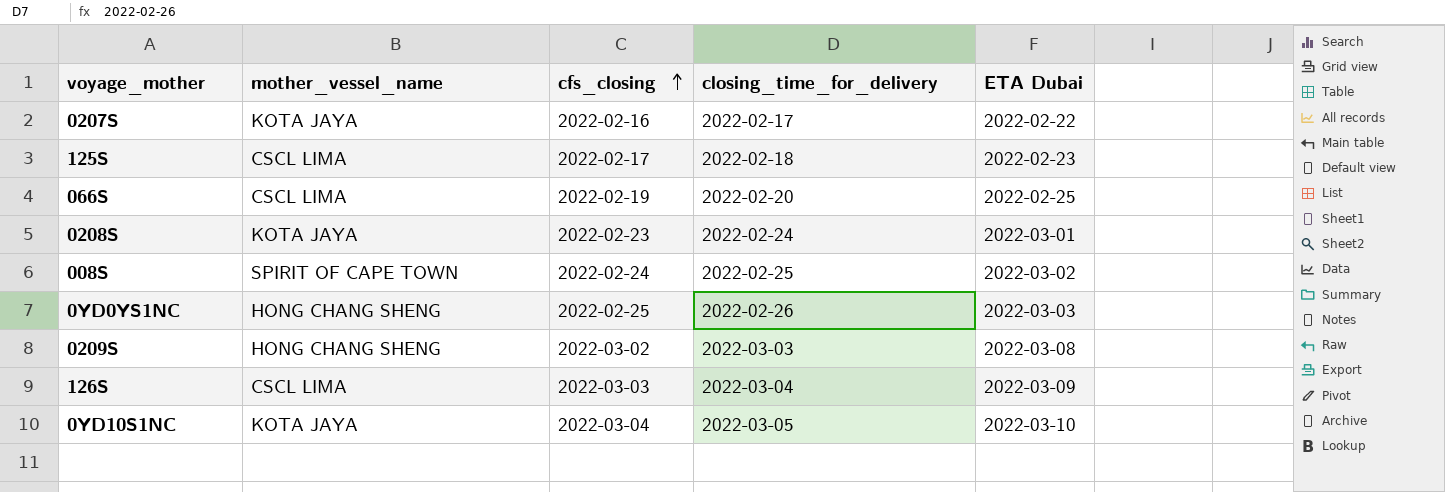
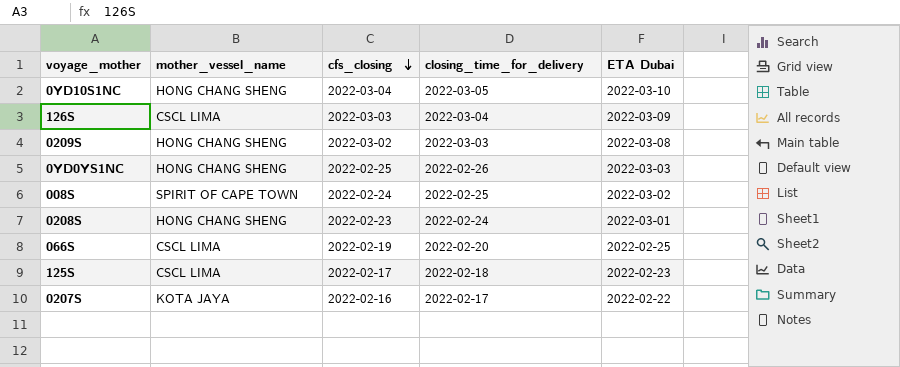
row order: cfs_closing ascending -> cfs_closing descending
0YD10S1NC | mother_vessel_name: KOTA JAYA -> HONG CHANG SHENG
0208S | mother_vessel_name: KOTA JAYA -> HONG CHANG SHENG

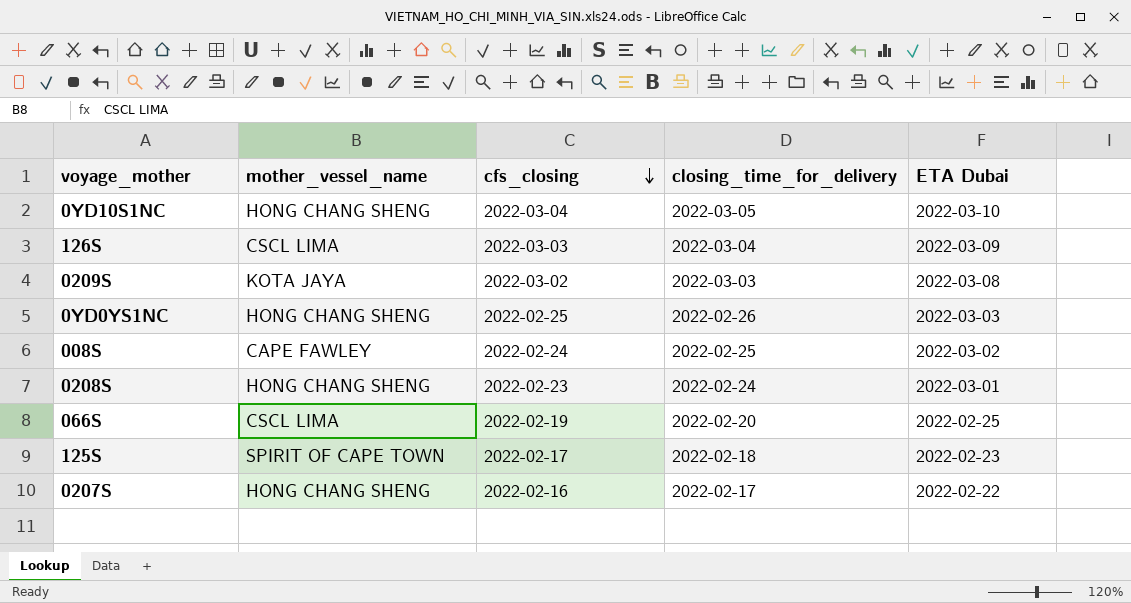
0209S | mother_vessel_name: HONG CHANG SHENG -> KOTA JAYA
008S | mother_vessel_name: SPIRIT OF CAPE TOWN -> CAPE FAWLEY
125S | mother_vessel_name: CSCL LIMA -> SPIRIT OF CAPE TOWN
0207S | mother_vessel_name: KOTA JAYA -> HONG CHANG SHENG

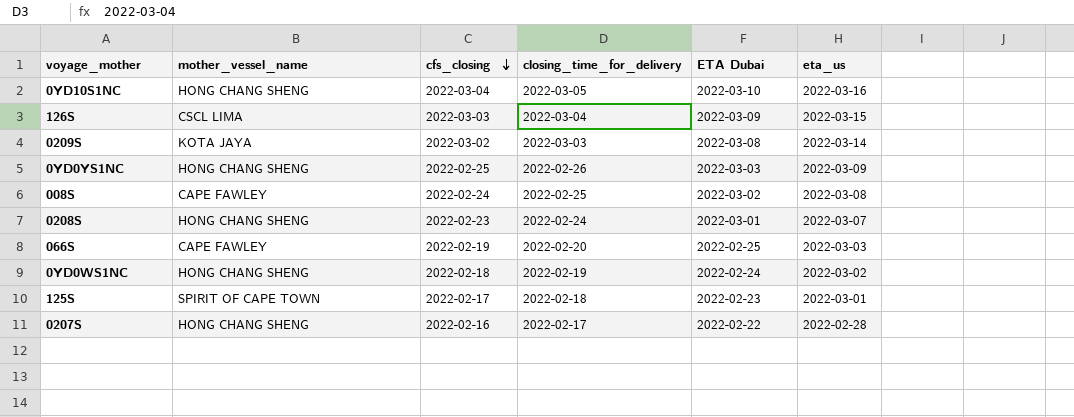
column eta_us | position: none -> 6
066S | mother_vessel_name: CSCL LIMA -> CAPE FAWLEY
row 0YD0WS1NC: none -> HONG CHANG SHENG | 2022-02-18 | 2022-02-19 | 2022-02-24 | 2022-03-02

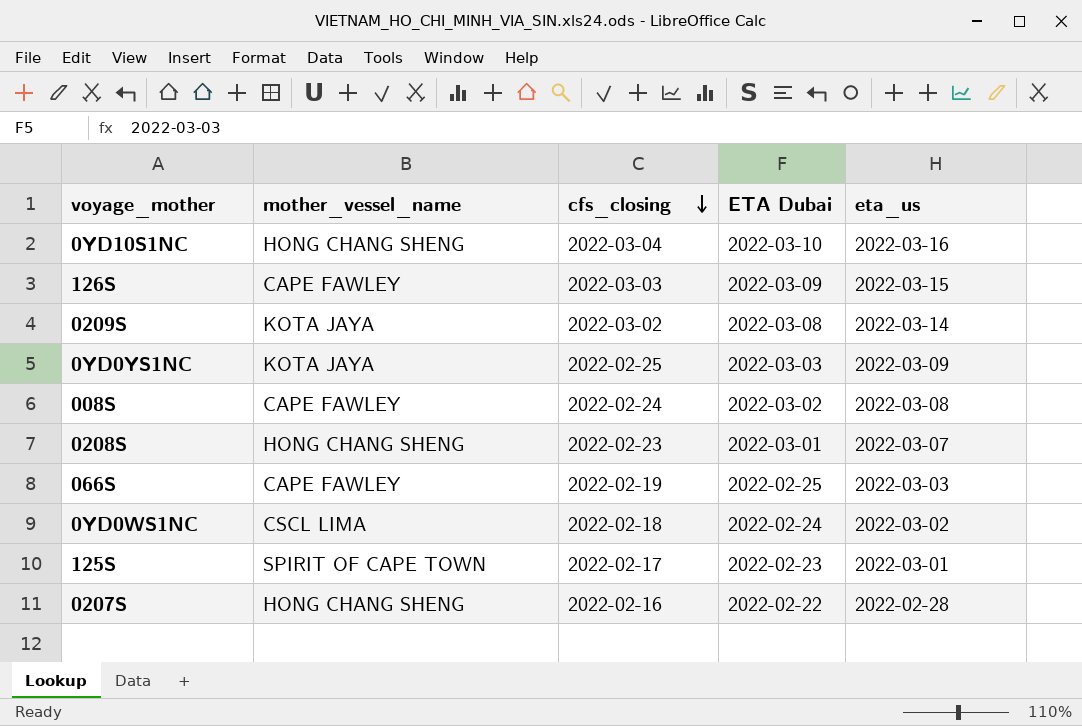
column closing_time_for_delivery | position: 4 -> none
126S | mother_vessel_name: CSCL LIMA -> CAPE FAWLEY
0YD0YS1NC | mother_vessel_name: HONG CHANG SHENG -> KOTA JAYA
0YD0WS1NC | mother_vessel_name: HONG CHANG SHENG -> CSCL LIMA

